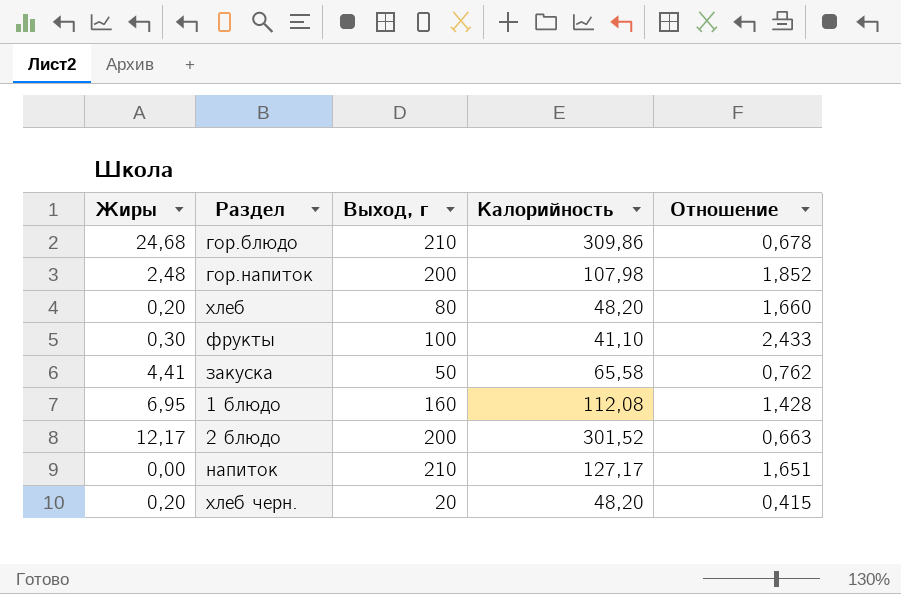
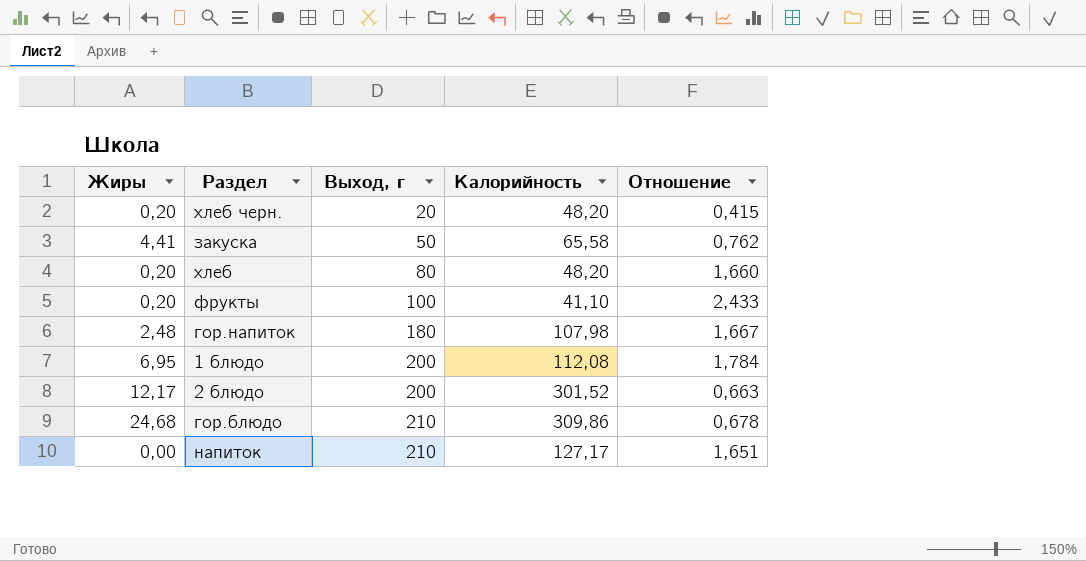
row order: none -> Выход, г ascending
фрукты | Жиры: 0,30 -> 0,20
гор.напиток | Выход, г: 200 -> 180
гор.напиток | Отношение: 1,852 -> 1,667
1 блюдо | Выход, г: 160 -> 200
1 блюдо | Отношение: 1,428 -> 1,784

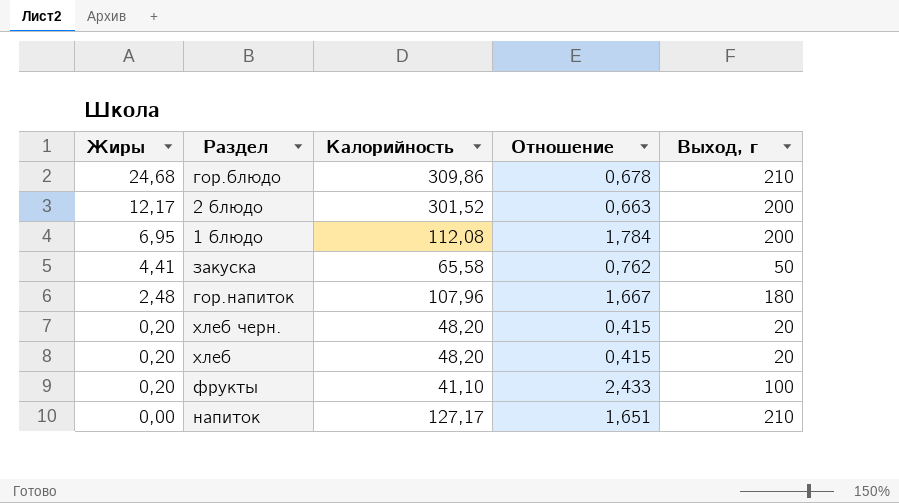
row order: Выход, г ascending -> Жиры descending
column Выход, г | position: 3 -> 5
гор.напиток | Калорийность: 107,98 -> 107,96
хлеб | Отношение: 1,660 -> 0,415
хлеб | Выход, г: 80 -> 20

